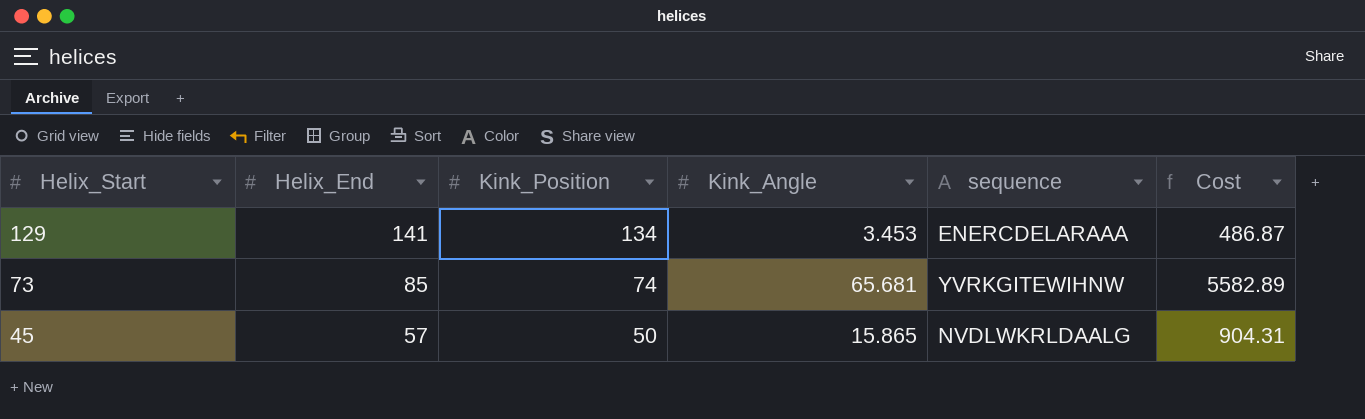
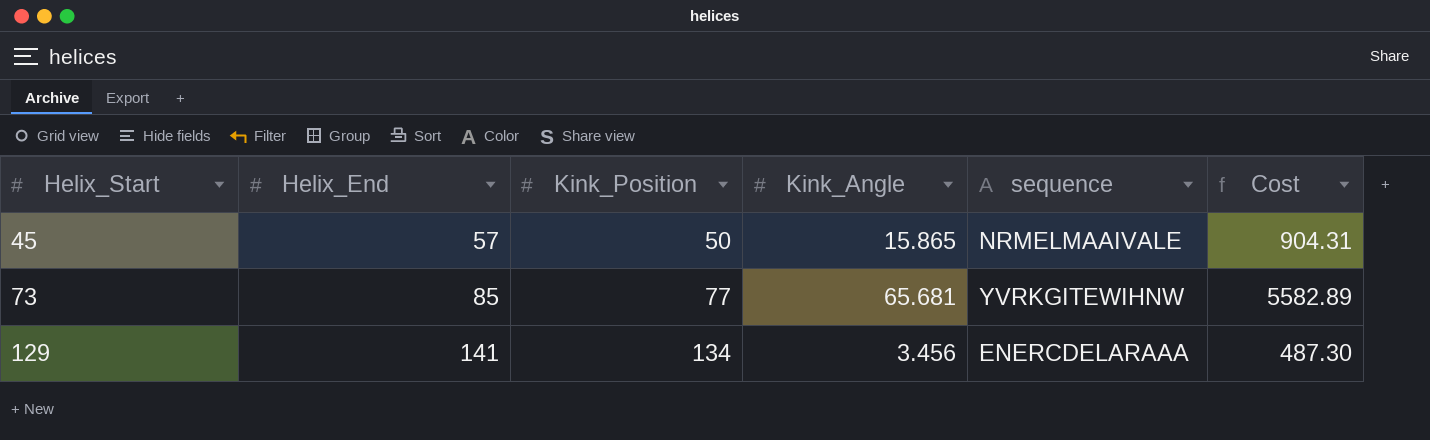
row order: Helix_Start descending -> Helix_Start ascending
45 | sequence: NVDLWKRLDAALG -> NRMELMAAIVALE
73 | Kink_Position: 74 -> 77
129 | Kink_Angle: 3.453 -> 3.456
129 | Cost: 486.87 -> 487.30

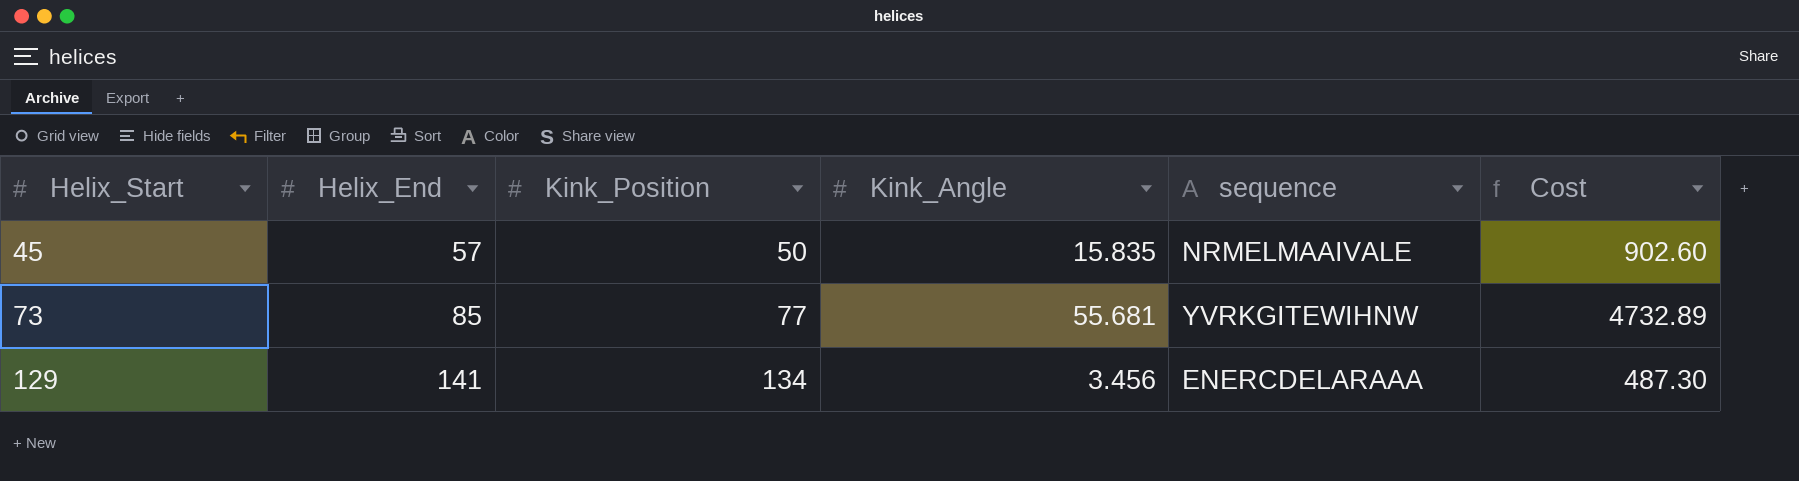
45 | Kink_Angle: 15.865 -> 15.835
45 | Cost: 904.31 -> 902.60
73 | Kink_Angle: 65.681 -> 55.681
73 | Cost: 5582.89 -> 4732.89

